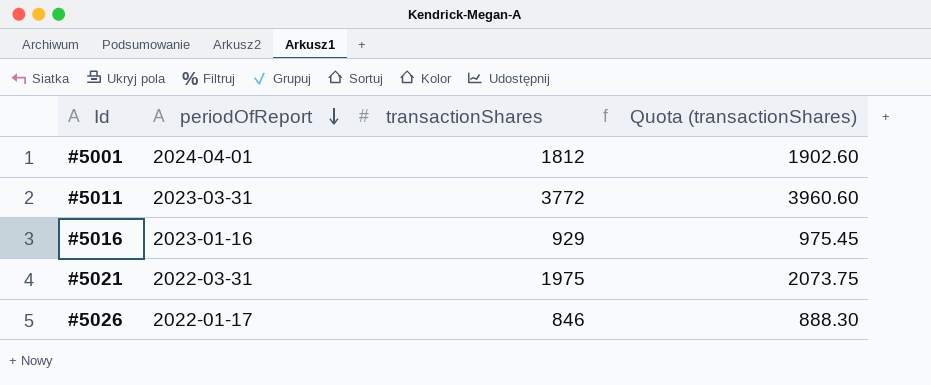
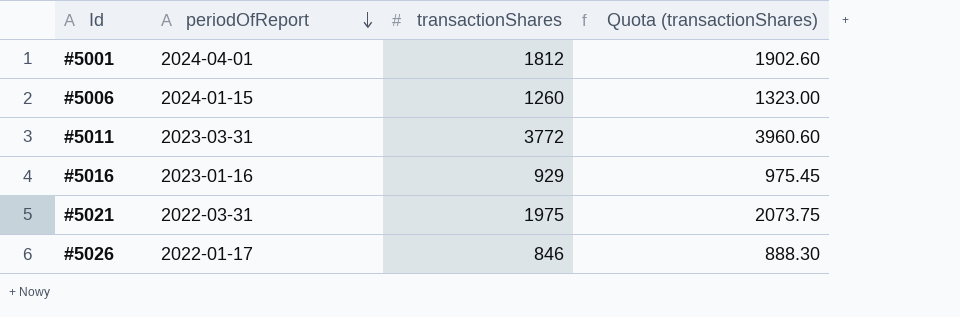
row #5006: none -> 2024-01-15 | 1260 | 1323.00

